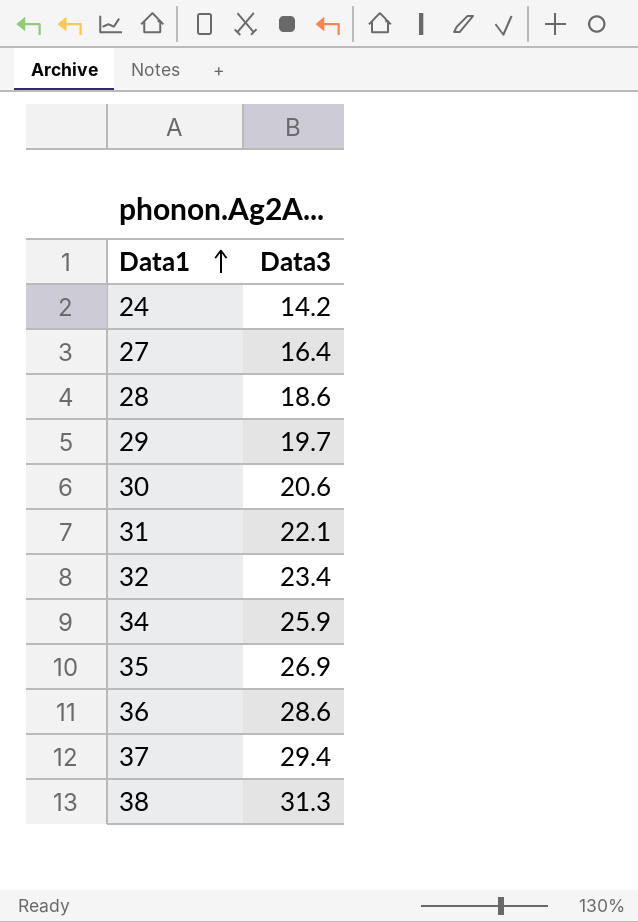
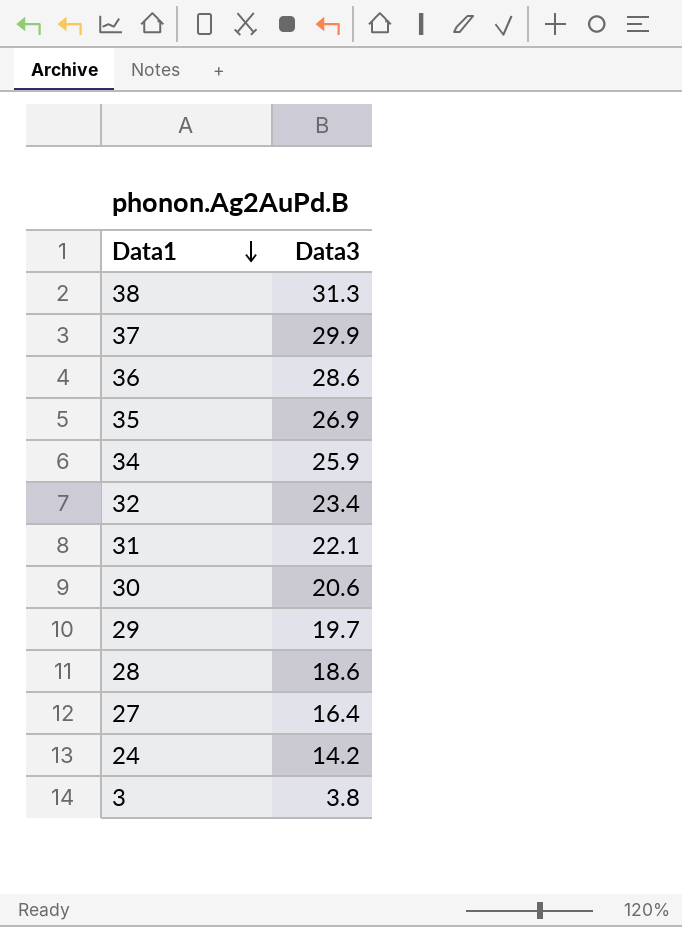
row order: Data1 ascending -> Data1 descending
37 | Data3: 29.4 -> 29.9
row 3: none -> 3.8

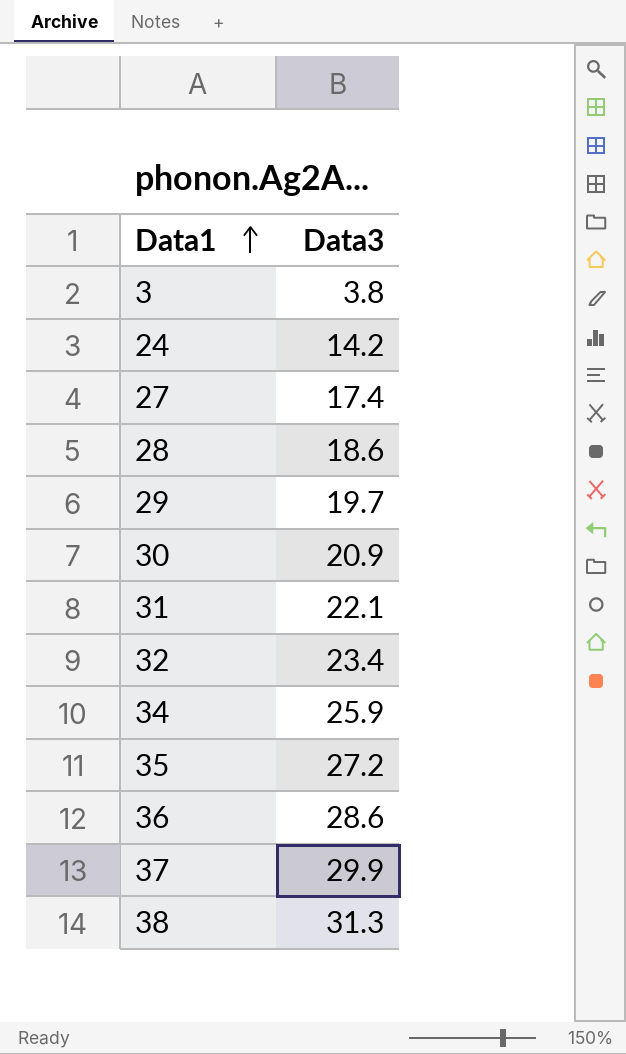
row order: Data1 descending -> Data1 ascending
27 | Data3: 16.4 -> 17.4
30 | Data3: 20.6 -> 20.9
35 | Data3: 26.9 -> 27.2

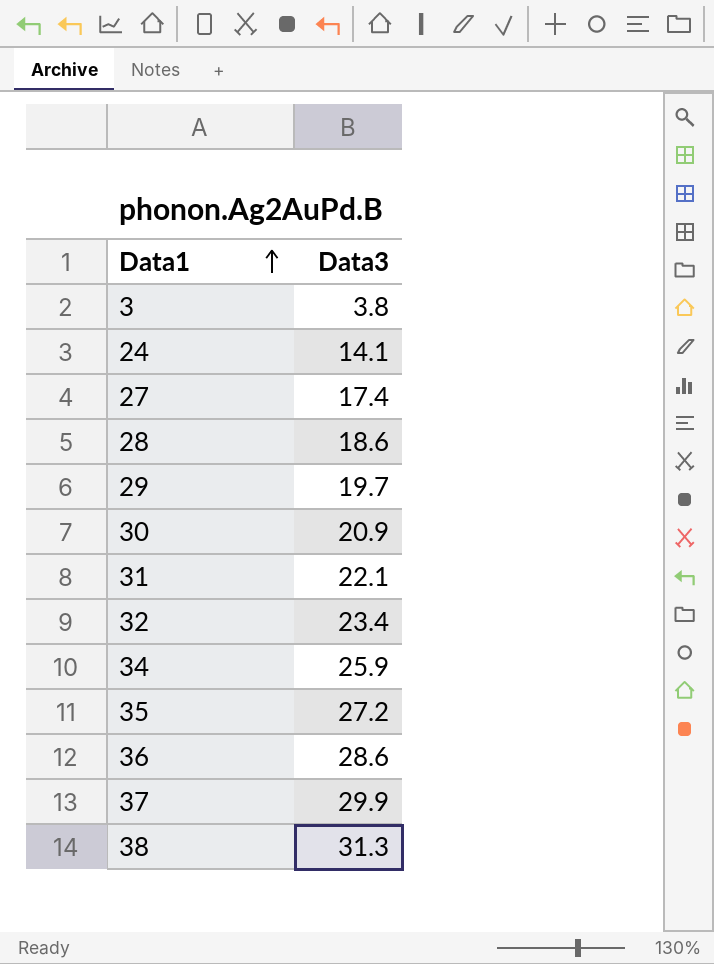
24 | Data3: 14.2 -> 14.1

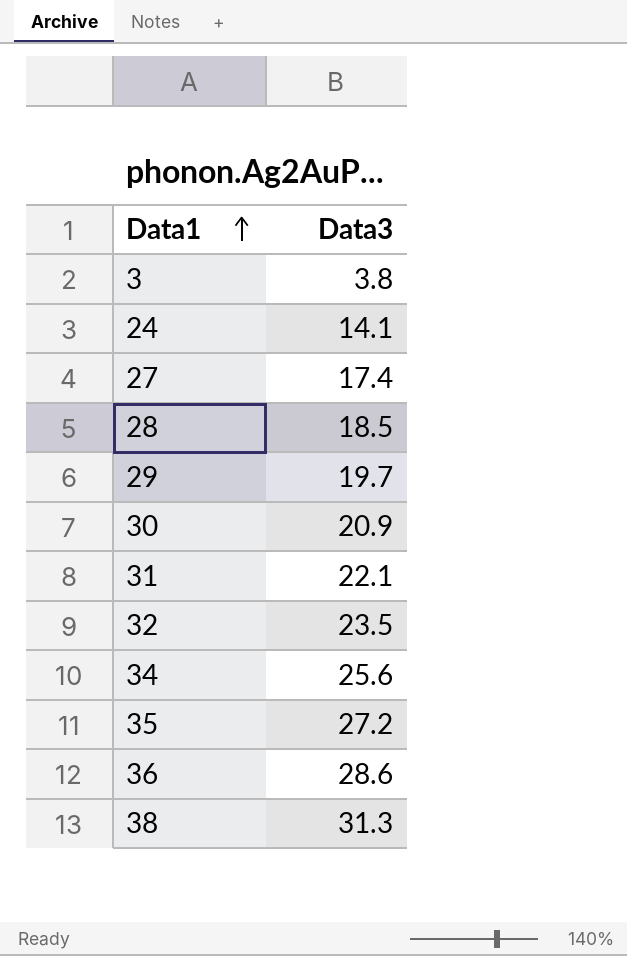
row 37: 29.9 -> none
28 | Data3: 18.6 -> 18.5
32 | Data3: 23.4 -> 23.5
34 | Data3: 25.9 -> 25.6

